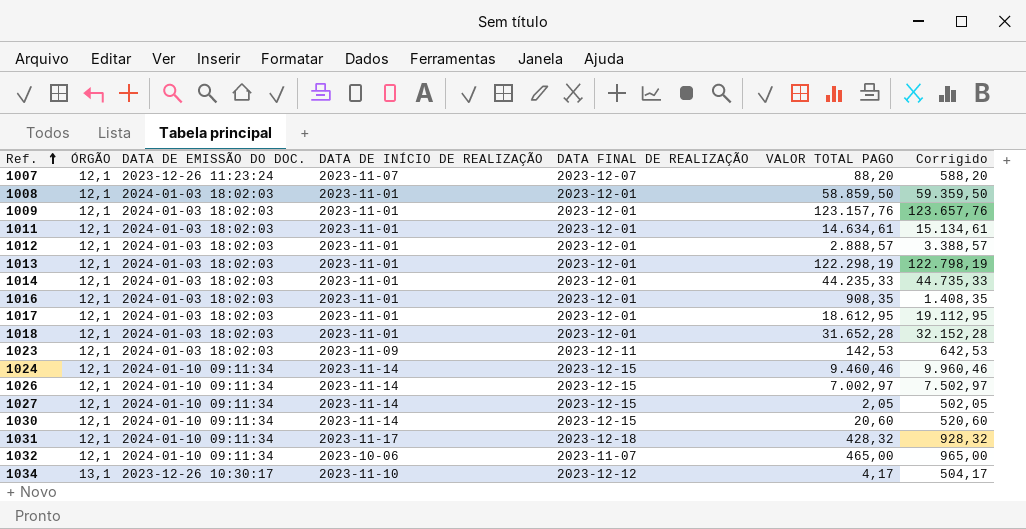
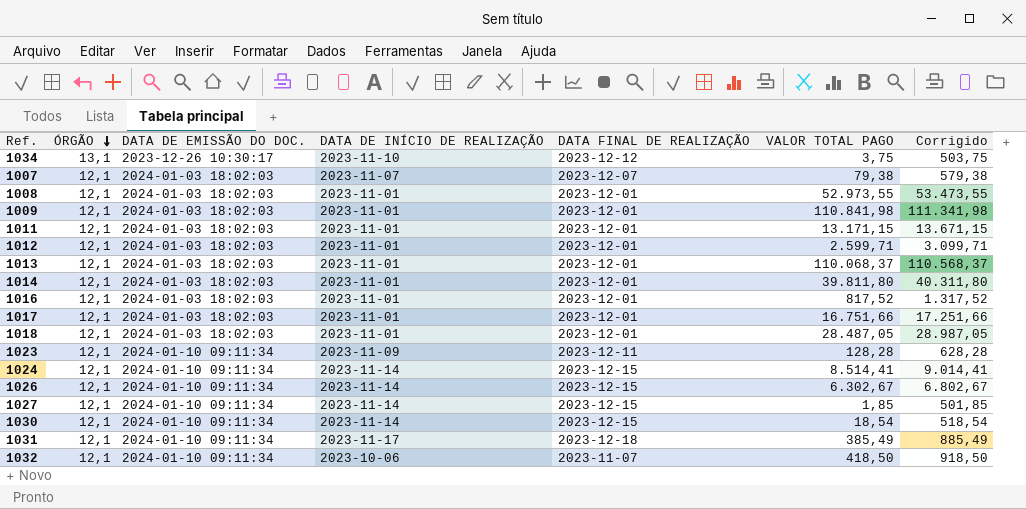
row order: Ref. ascending -> ÓRGÃO descending
1034 | VALOR TOTAL PAGO: 4,17 -> 3,75
1034 | Corrigido: 504,17 -> 503,75
1007 | DATA DE EMISSÃO DO DOC.: 2023-12-26 11:23:24 -> 2024-01-03 18:02:03
1007 | VALOR TOTAL PAGO: 88,20 -> 79,38
1007 | Corrigido: 588,20 -> 579,38
1008 | VALOR TOTAL PAGO: 58.859,50 -> 52.973,55
1008 | Corrigido: 59.359,50 -> 53.473,55
1009 | VALOR TOTAL PAGO: 123.157,76 -> 110.841,98
1009 | Corrigido: 123.657,76 -> 111.341,98
1011 | VALOR TOTAL PAGO: 14.634,61 -> 13.171,15
1011 | Corrigido: 15.134,61 -> 13.671,15
1012 | VALOR TOTAL PAGO: 2.888,57 -> 2.599,71
1012 | Corrigido: 3.388,57 -> 3.099,71
1013 | VALOR TOTAL PAGO: 122.298,19 -> 110.068,37
1013 | Corrigido: 122.798,19 -> 110.568,37
1014 | VALOR TOTAL PAGO: 44.235,33 -> 39.811,80
1014 | Corrigido: 44.735,33 -> 40.311,80
1016 | VALOR TOTAL PAGO: 908,35 -> 817,52
1016 | Corrigido: 1.408,35 -> 1.317,52
1017 | VALOR TOTAL PAGO: 18.612,95 -> 16.751,66
1017 | Corrigido: 19.112,95 -> 17.251,66
1018 | VALOR TOTAL PAGO: 31.652,28 -> 28.487,05
1018 | Corrigido: 32.152,28 -> 28.987,05
1023 | DATA DE EMISSÃO DO DOC.: 2024-01-03 18:02:03 -> 2024-01-10 09:11:34
1023 | VALOR TOTAL PAGO: 142,53 -> 128,28
1023 | Corrigido: 642,53 -> 628,28
1024 | VALOR TOTAL PAGO: 9.460,46 -> 8.514,41
1024 | Corrigido: 9.960,46 -> 9.014,41
1026 | VALOR TOTAL PAGO: 7.002,97 -> 6.302,67
1026 | Corrigido: 7.502,97 -> 6.802,67
1027 | VALOR TOTAL PAGO: 2,05 -> 1,85
1027 | Corrigido: 502,05 -> 501,85
1030 | VALOR TOTAL PAGO: 20,60 -> 18,54
1030 | Corrigido: 520,60 -> 518,54
1031 | VALOR TOTAL PAGO: 428,32 -> 385,49
1031 | Corrigido: 928,32 -> 885,49
1032 | VALOR TOTAL PAGO: 465,00 -> 418,50
1032 | Corrigido: 965,00 -> 918,50

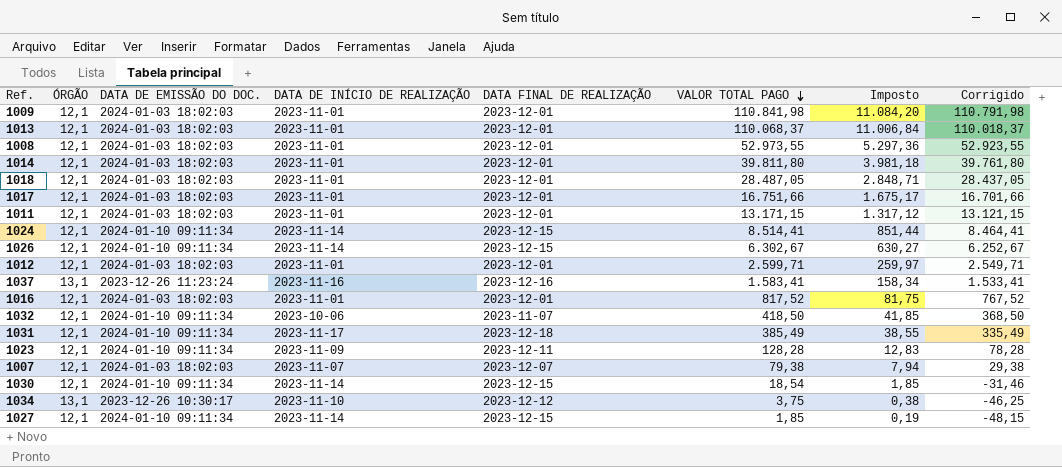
row order: ÓRGÃO descending -> VALOR TOTAL PAGO descending
column Imposto | formula: none -> [VALOR TOTAL PAGO] * 0,1
column Corrigido | formula: [VALOR TOTAL PAGO] + 500 -> [VALOR TOTAL PAGO] - 50
row 1037: none -> 13,1 | 2023-12-26 11:23:24 | 2023-11-16 | 2023-12-16 | 1.583,41 | 158,34 | 1.533,41

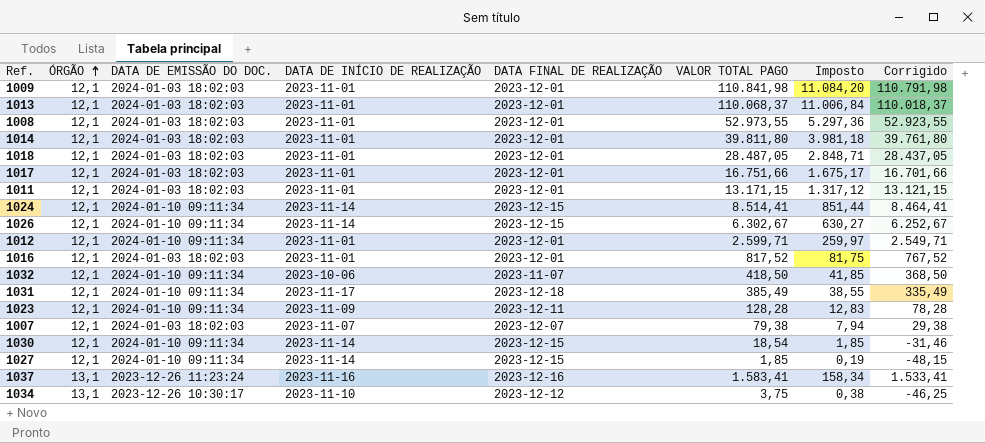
row order: VALOR TOTAL PAGO descending -> ÓRGÃO ascending
1012 | DATA DE EMISSÃO DO DOC.: 2024-01-03 18:02:03 -> 2024-01-10 09:11:34

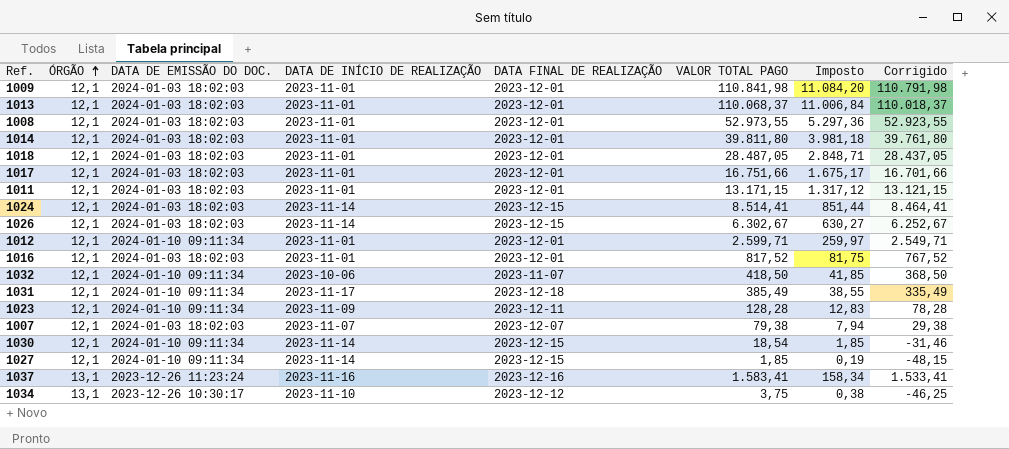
1024 | DATA DE EMISSÃO DO DOC.: 2024-01-10 09:11:34 -> 2024-01-03 18:02:03
1026 | DATA DE EMISSÃO DO DOC.: 2024-01-10 09:11:34 -> 2024-01-03 18:02:03

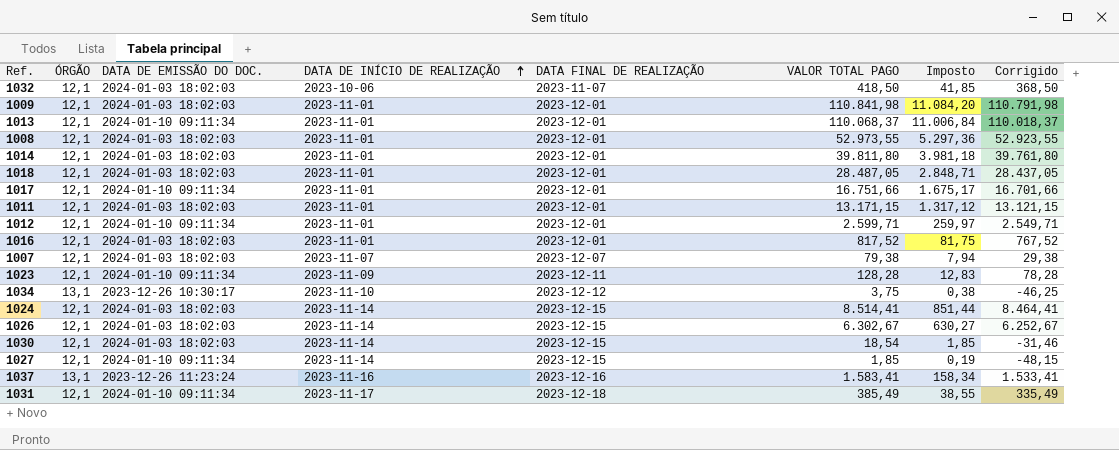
row order: ÓRGÃO ascending -> DATA DE INÍCIO DE REALIZAÇÃO ascending
1032 | DATA DE EMISSÃO DO DOC.: 2024-01-10 09:11:34 -> 2024-01-03 18:02:03
1013 | DATA DE EMISSÃO DO DOC.: 2024-01-03 18:02:03 -> 2024-01-10 09:11:34
1017 | DATA DE EMISSÃO DO DOC.: 2024-01-03 18:02:03 -> 2024-01-10 09:11:34
1030 | DATA DE EMISSÃO DO DOC.: 2024-01-10 09:11:34 -> 2024-01-03 18:02:03

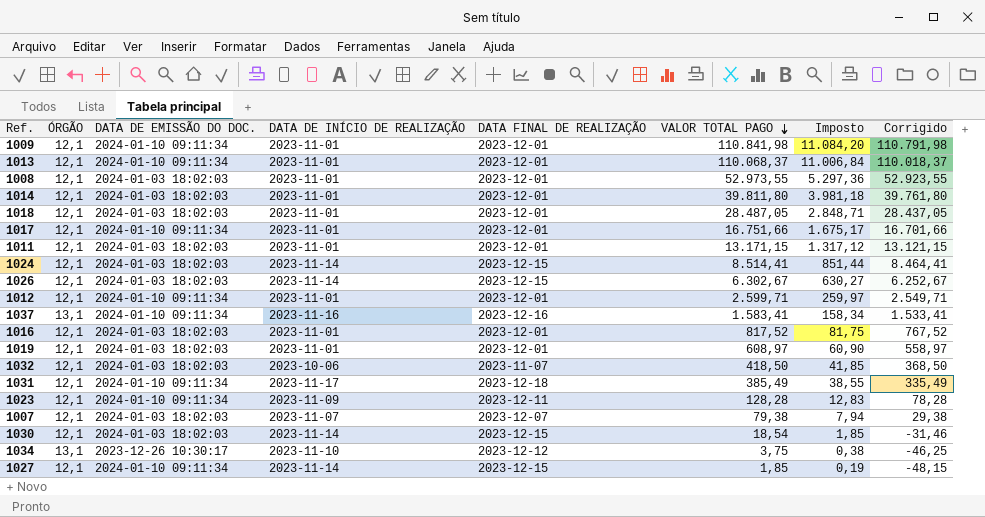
row order: DATA DE INÍCIO DE REALIZAÇÃO ascending -> VALOR TOTAL PAGO descending
1009 | DATA DE EMISSÃO DO DOC.: 2024-01-03 18:02:03 -> 2024-01-10 09:11:34
1037 | DATA DE EMISSÃO DO DOC.: 2023-12-26 11:23:24 -> 2024-01-10 09:11:34
row 1019: none -> 12,1 | 2024-01-03 18:02:03 | 2023-11-01 | 2023-12-01 | 608,97 | 60,90 | 558,97

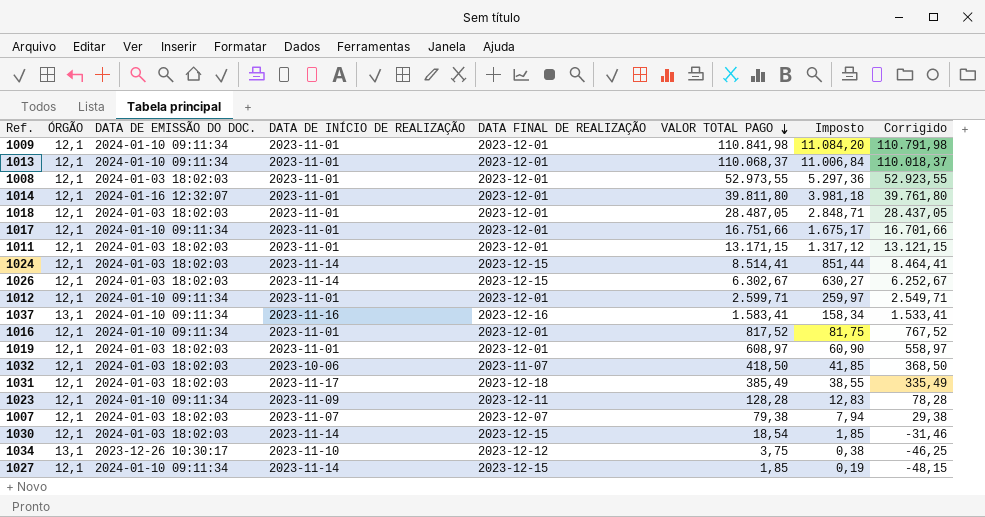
1014 | DATA DE EMISSÃO DO DOC.: 2024-01-03 18:02:03 -> 2024-01-16 12:32:07
1016 | DATA DE EMISSÃO DO DOC.: 2024-01-03 18:02:03 -> 2024-01-10 09:11:34
1031 | DATA DE EMISSÃO DO DOC.: 2024-01-10 09:11:34 -> 2024-01-03 18:02:03

